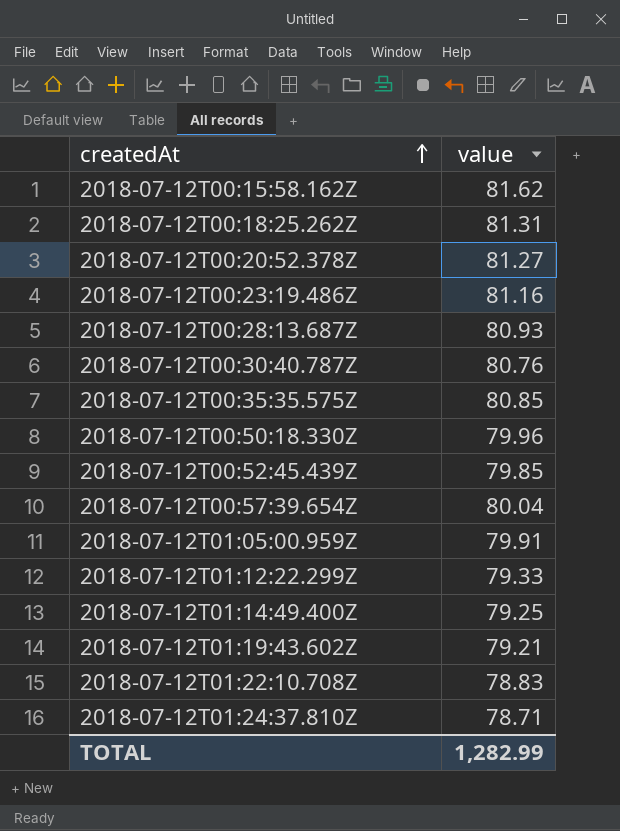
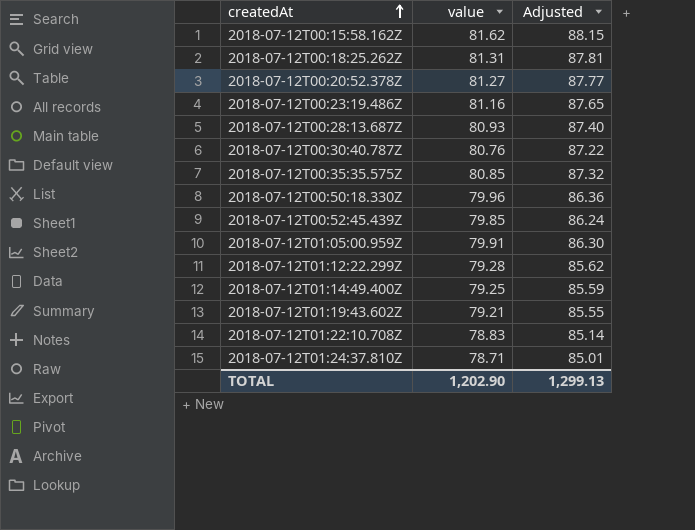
column Adjusted | formula: none -> [value] * 1.08
row 2018-07-12T00:57:39.654Z: 80.04 -> none
2018-07-12T01:12:22.299Z | value: 79.33 -> 79.28
TOTAL | value: 1,282.99 -> 1,202.90

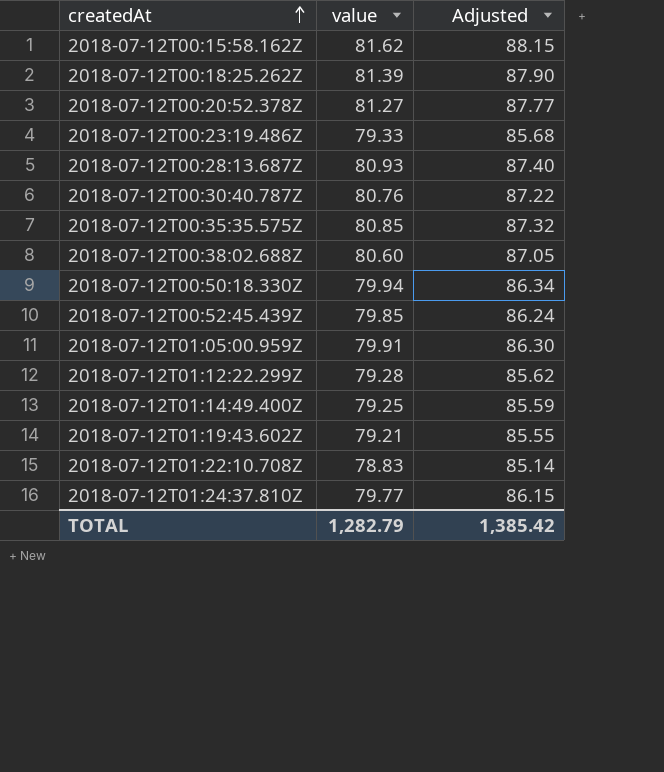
2018-07-12T00:18:25.262Z | value: 81.31 -> 81.39
2018-07-12T00:18:25.262Z | Adjusted: 87.81 -> 87.90
2018-07-12T00:23:19.486Z | value: 81.16 -> 79.33
2018-07-12T00:23:19.486Z | Adjusted: 87.65 -> 85.68
row 2018-07-12T00:38:02.688Z: none -> 80.60 | 87.05
2018-07-12T00:50:18.330Z | value: 79.96 -> 79.94
2018-07-12T00:50:18.330Z | Adjusted: 86.36 -> 86.34
2018-07-12T01:24:37.810Z | value: 78.71 -> 79.77
2018-07-12T01:24:37.810Z | Adjusted: 85.01 -> 86.15
TOTAL | value: 1,202.90 -> 1,282.79
TOTAL | Adjusted: 1,299.13 -> 1,385.42

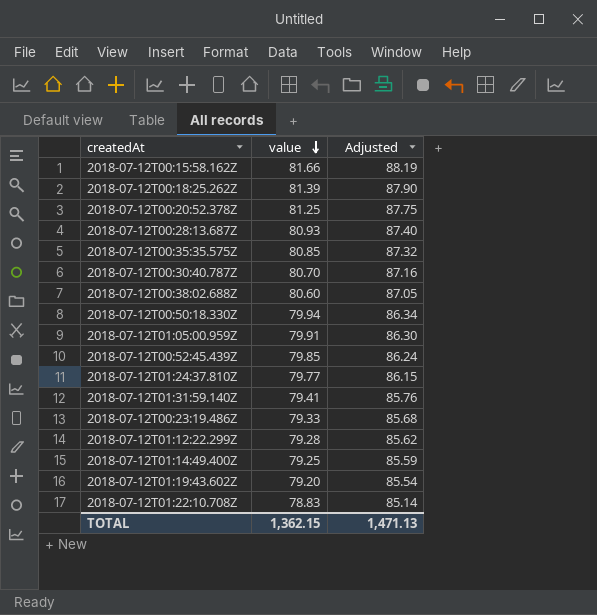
row order: createdAt ascending -> value descending
2018-07-12T00:15:58.162Z | value: 81.62 -> 81.66
2018-07-12T00:15:58.162Z | Adjusted: 88.15 -> 88.19
2018-07-12T00:20:52.378Z | value: 81.27 -> 81.25
2018-07-12T00:20:52.378Z | Adjusted: 87.77 -> 87.75
2018-07-12T00:30:40.787Z | value: 80.76 -> 80.70
2018-07-12T00:30:40.787Z | Adjusted: 87.22 -> 87.16
row 2018-07-12T01:31:59.140Z: none -> 79.41 | 85.76
2018-07-12T01:19:43.602Z | value: 79.21 -> 79.20
2018-07-12T01:19:43.602Z | Adjusted: 85.55 -> 85.54
TOTAL | value: 1,282.79 -> 1,362.15
TOTAL | Adjusted: 1,385.42 -> 1,471.13

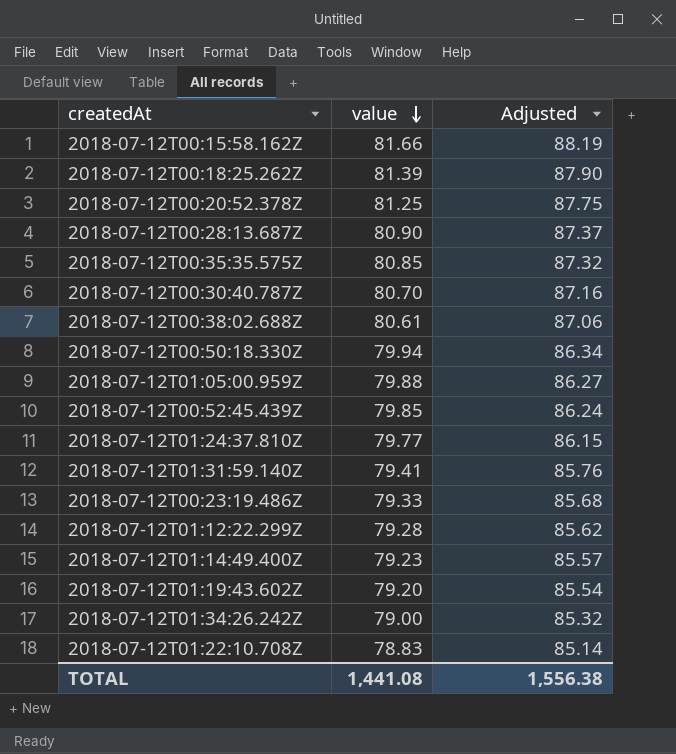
2018-07-12T00:28:13.687Z | value: 80.93 -> 80.90
2018-07-12T00:28:13.687Z | Adjusted: 87.40 -> 87.37
2018-07-12T00:38:02.688Z | value: 80.60 -> 80.61
2018-07-12T00:38:02.688Z | Adjusted: 87.05 -> 87.06
2018-07-12T01:05:00.959Z | value: 79.91 -> 79.88
2018-07-12T01:05:00.959Z | Adjusted: 86.30 -> 86.27
2018-07-12T01:14:49.400Z | value: 79.25 -> 79.23
2018-07-12T01:14:49.400Z | Adjusted: 85.59 -> 85.57
row 2018-07-12T01:34:26.242Z: none -> 79.00 | 85.32
TOTAL | value: 1,362.15 -> 1,441.08
TOTAL | Adjusted: 1,471.13 -> 1,556.38

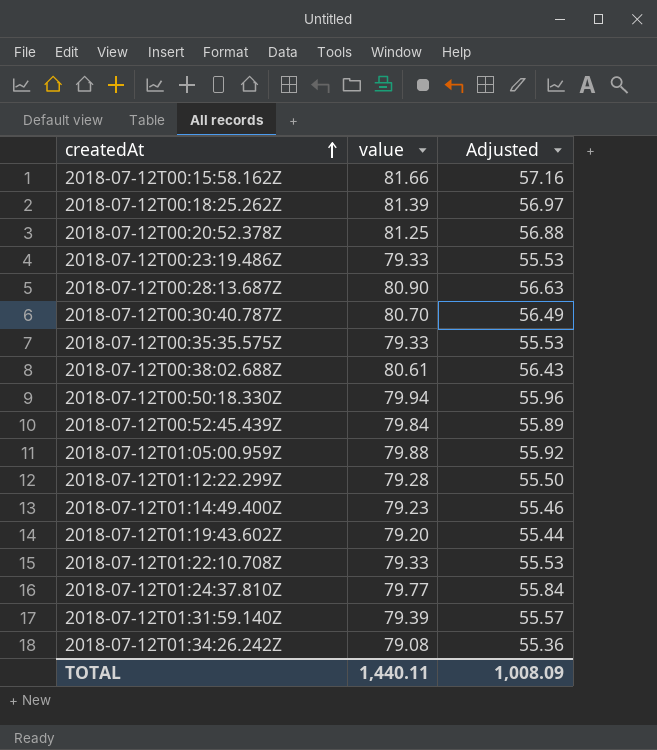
row order: value descending -> createdAt ascending
column Adjusted | formula: [value] * 1.08 -> [value] * 0.7
2018-07-12T00:35:35.575Z | value: 80.85 -> 79.33
2018-07-12T00:52:45.439Z | value: 79.85 -> 79.84
2018-07-12T01:22:10.708Z | value: 78.83 -> 79.33
2018-07-12T01:31:59.140Z | value: 79.41 -> 79.39
2018-07-12T01:34:26.242Z | value: 79.00 -> 79.08
TOTAL | value: 1,441.08 -> 1,440.11
TOTAL | Adjusted: 1,556.38 -> 1,008.09

